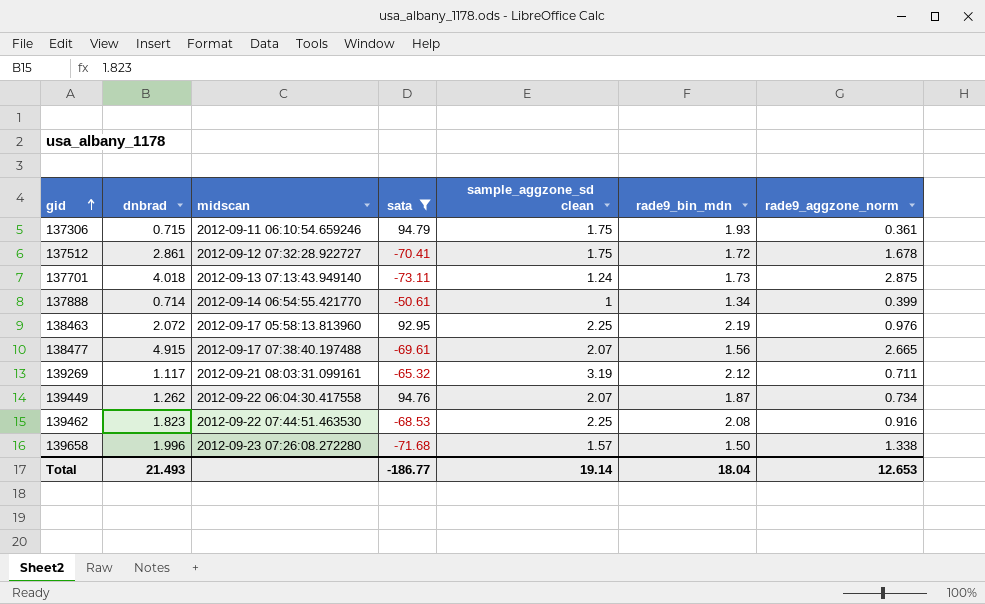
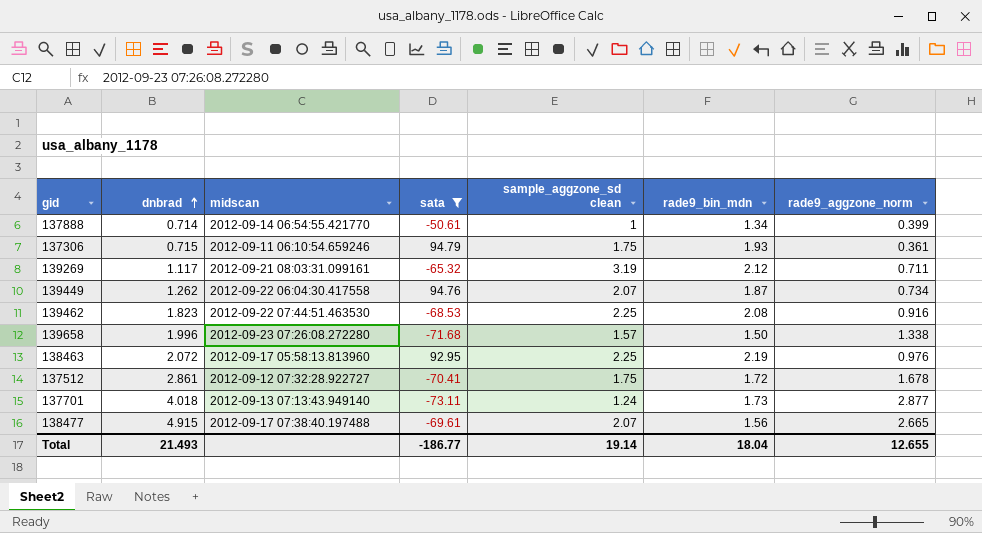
row order: gid ascending -> dnbrad ascending
137701 | rade9_aggzone_norm: 2.875 -> 2.877
Total | rade9_aggzone_norm: 12.653 -> 12.655

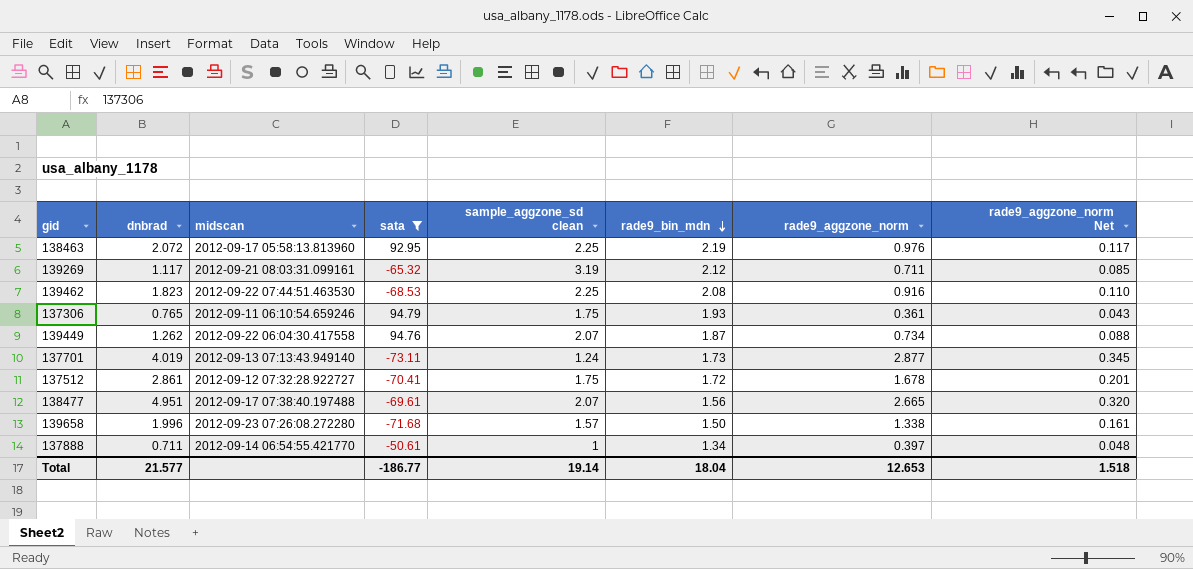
row order: dnbrad ascending -> rade9_bin_mdn descending
column rade9_aggzone_norm Net | formula: none -> [rade9_aggzone_norm] * 0.12
137306 | dnbrad: 0.715 -> 0.765
137701 | dnbrad: 4.018 -> 4.019
138477 | dnbrad: 4.915 -> 4.951
137888 | dnbrad: 0.714 -> 0.711
137888 | rade9_aggzone_norm: 0.399 -> 0.397
Total | dnbrad: 21.493 -> 21.577
Total | rade9_aggzone_norm: 12.655 -> 12.653

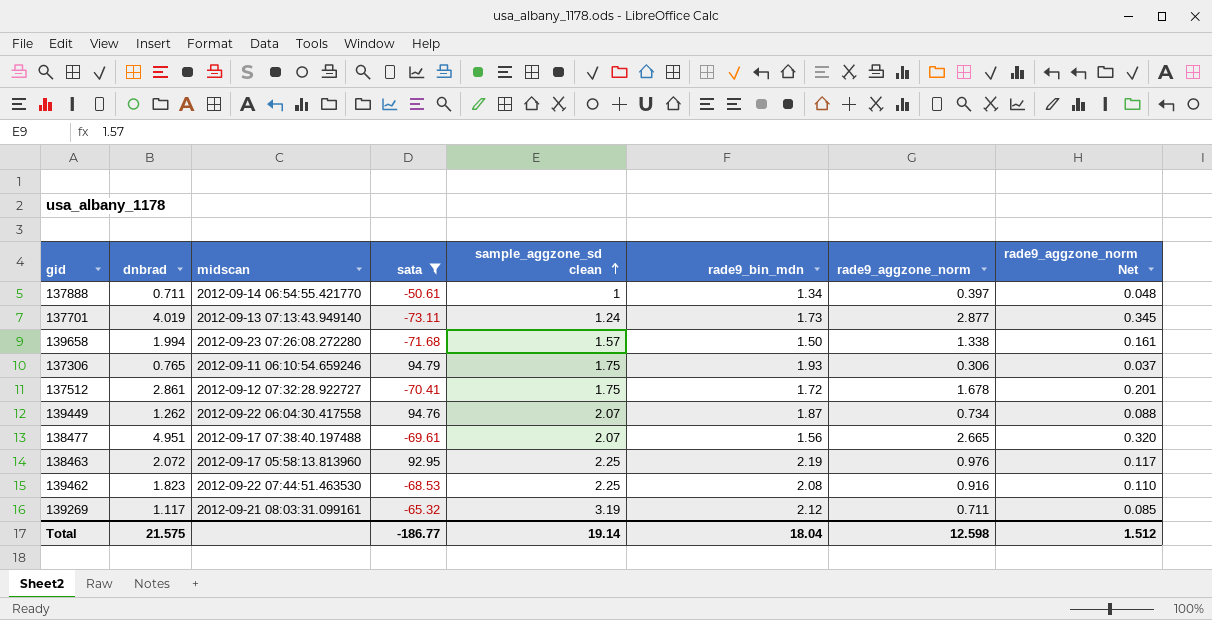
row order: rade9_bin_mdn descending -> sample_aggzone_sd clean ascending
139658 | dnbrad: 1.996 -> 1.994
137306 | rade9_aggzone_norm: 0.361 -> 0.306
137306 | rade9_aggzone_norm Net: 0.043 -> 0.037
Total | dnbrad: 21.577 -> 21.575
Total | rade9_aggzone_norm: 12.653 -> 12.598
Total | rade9_aggzone_norm Net: 1.518 -> 1.512

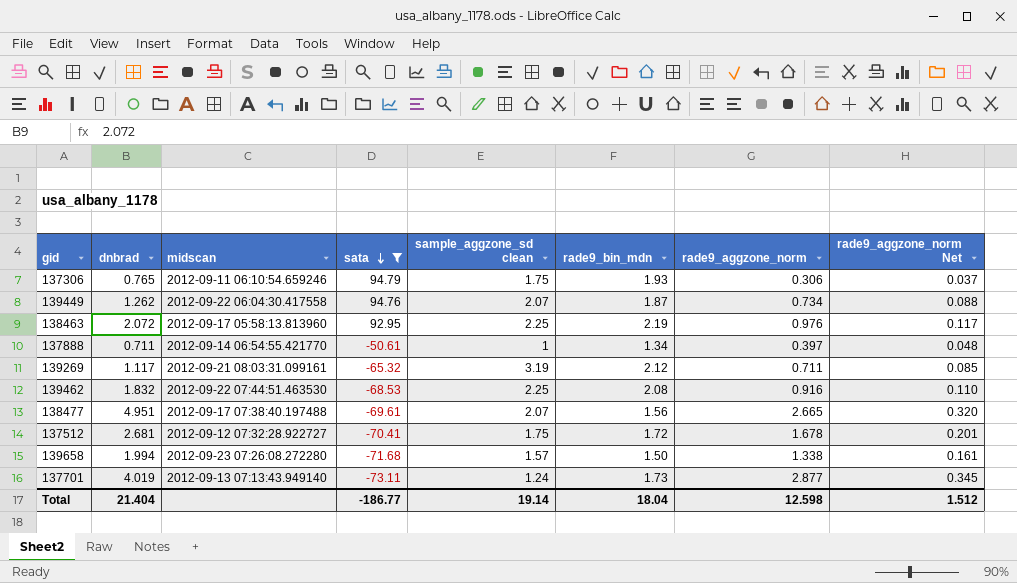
row order: sample_aggzone_sd clean ascending -> sata descending
139462 | dnbrad: 1.823 -> 1.832
137512 | dnbrad: 2.861 -> 2.681
Total | dnbrad: 21.575 -> 21.404

